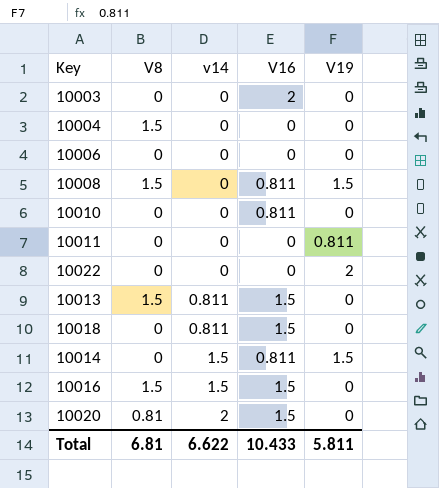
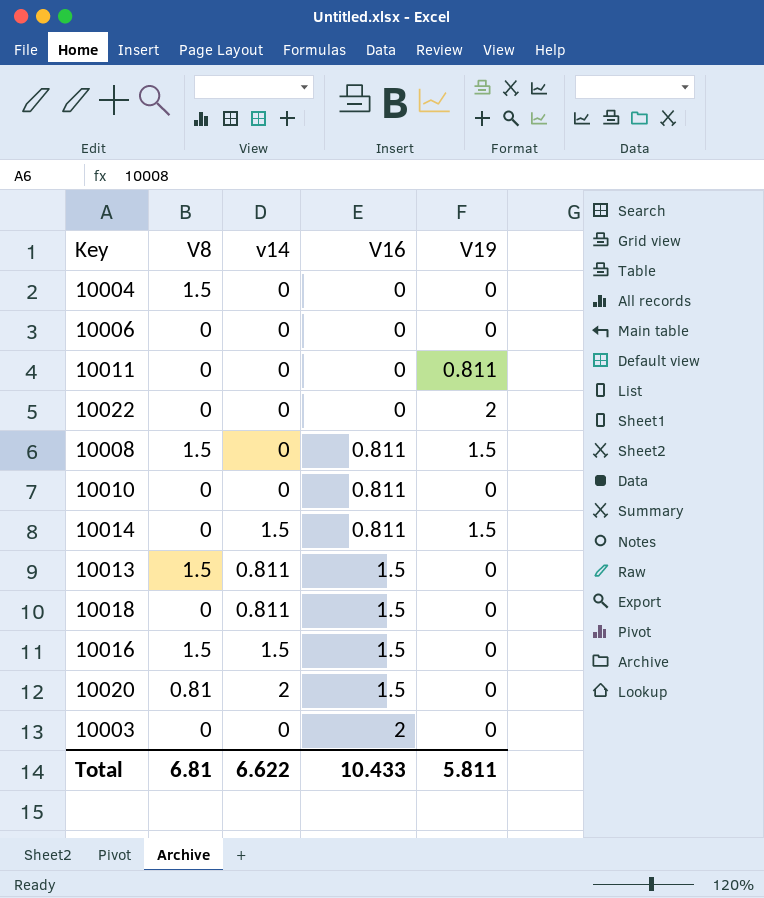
row order: v14 ascending -> V16 ascending

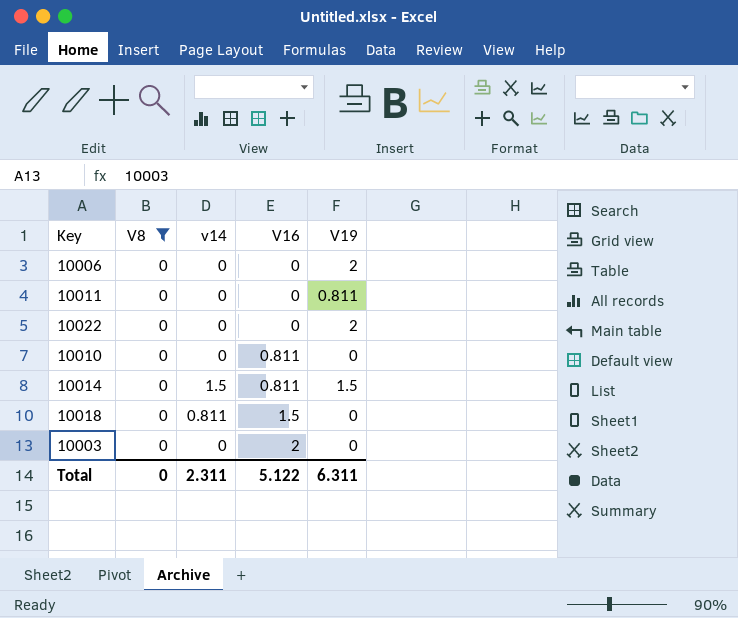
filter: none -> V8 = 0
10006 | V19: 0 -> 2
Total | V8: 6.81 -> 0
Total | v14: 6.622 -> 2.311
Total | V16: 10.433 -> 5.122
Total | V19: 5.811 -> 6.311

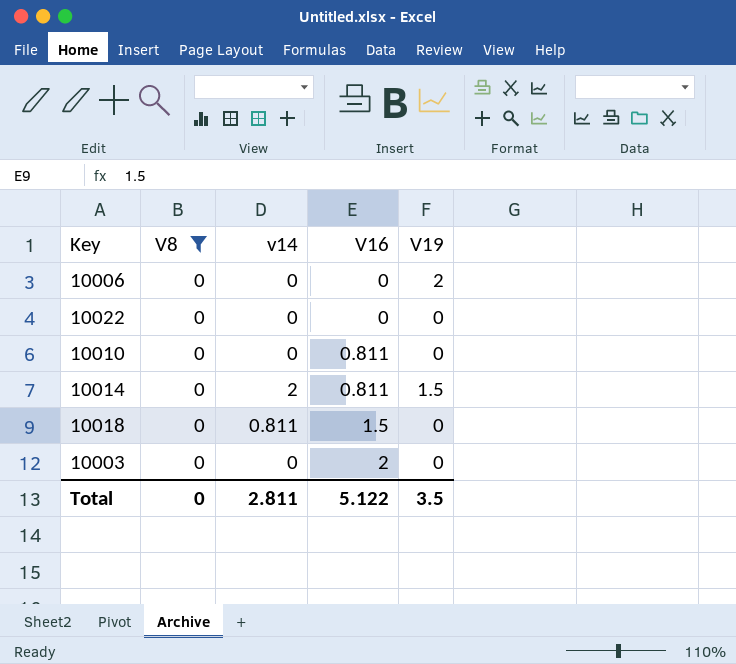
row 10011: 0 | 0 | 0 | 0.811 -> none
10022 | V19: 2 -> 0
10014 | v14: 1.5 -> 2
Total | v14: 2.311 -> 2.811
Total | V19: 6.311 -> 3.5

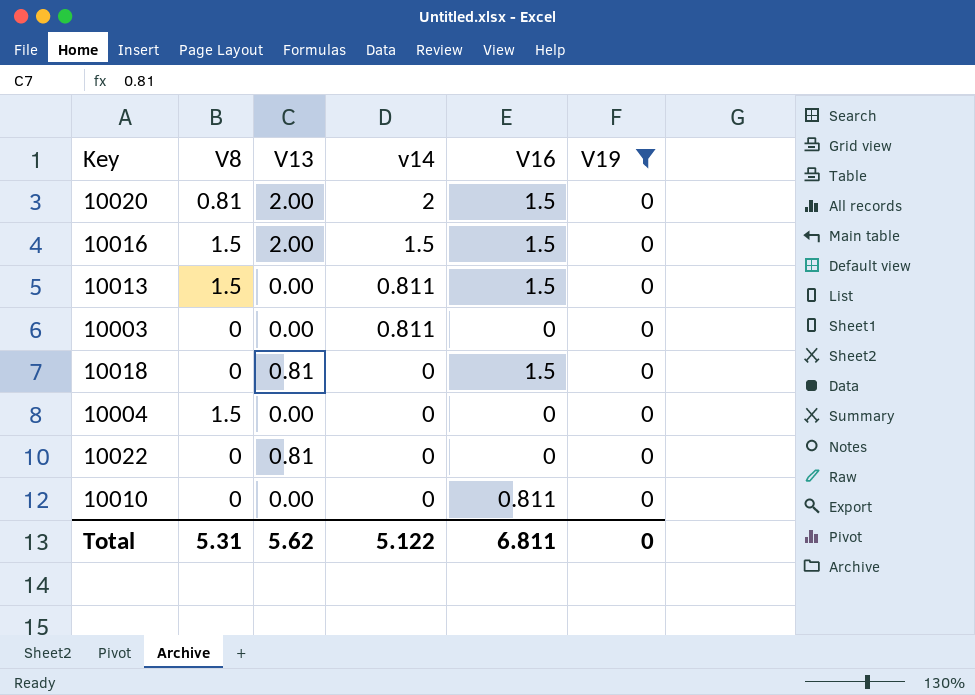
filter: V8 = 0 -> V19 = 0
row order: V16 ascending -> v14 descending
column V13 | position: none -> 3
10003 | v14: 0 -> 0.811
10003 | V16: 2 -> 0
10018 | v14: 0.811 -> 0
Total | V8: 0 -> 5.31
Total | v14: 2.811 -> 5.122
Total | V16: 5.122 -> 6.811
Total | V19: 3.5 -> 0

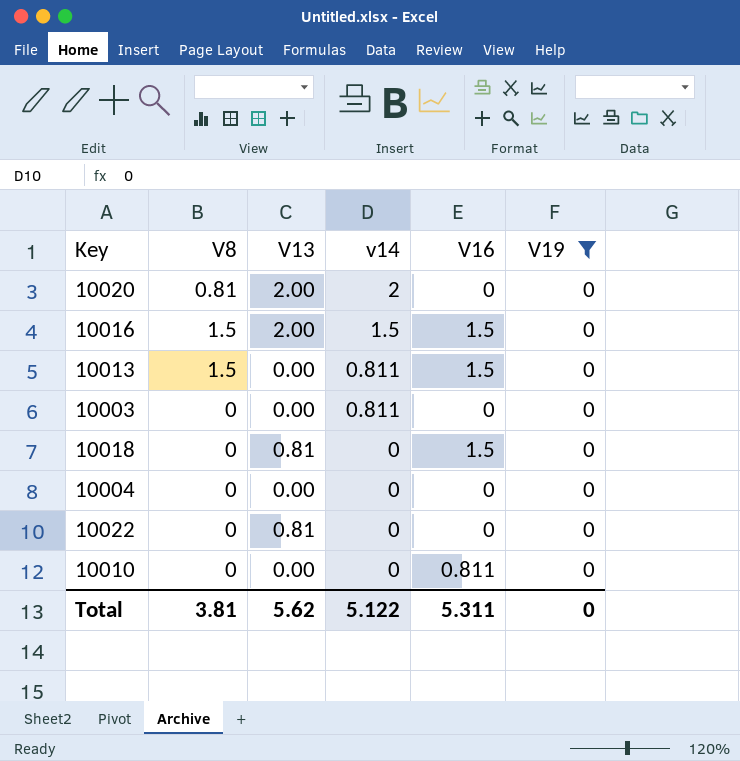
10020 | V16: 1.5 -> 0
10004 | V8: 1.5 -> 0
Total | V8: 5.31 -> 3.81
Total | V16: 6.811 -> 5.311

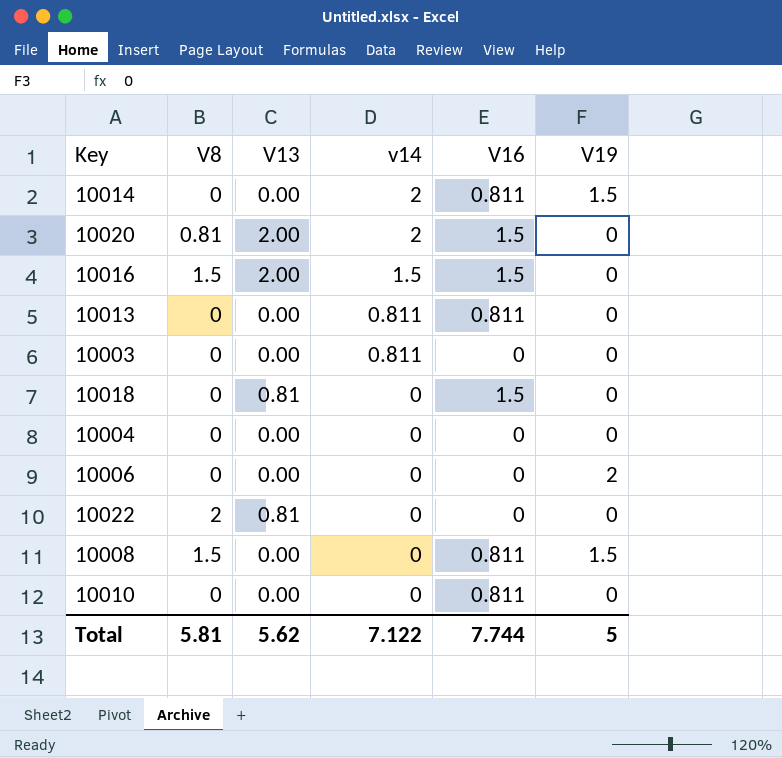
filter: V19 = 0 -> none
10020 | V16: 0 -> 1.5
10013 | V8: 1.5 -> 0
10013 | V16: 1.5 -> 0.811
10022 | V8: 0 -> 2
Total | V8: 3.81 -> 5.81
Total | v14: 5.122 -> 7.122
Total | V16: 5.311 -> 7.744
Total | V19: 0 -> 5

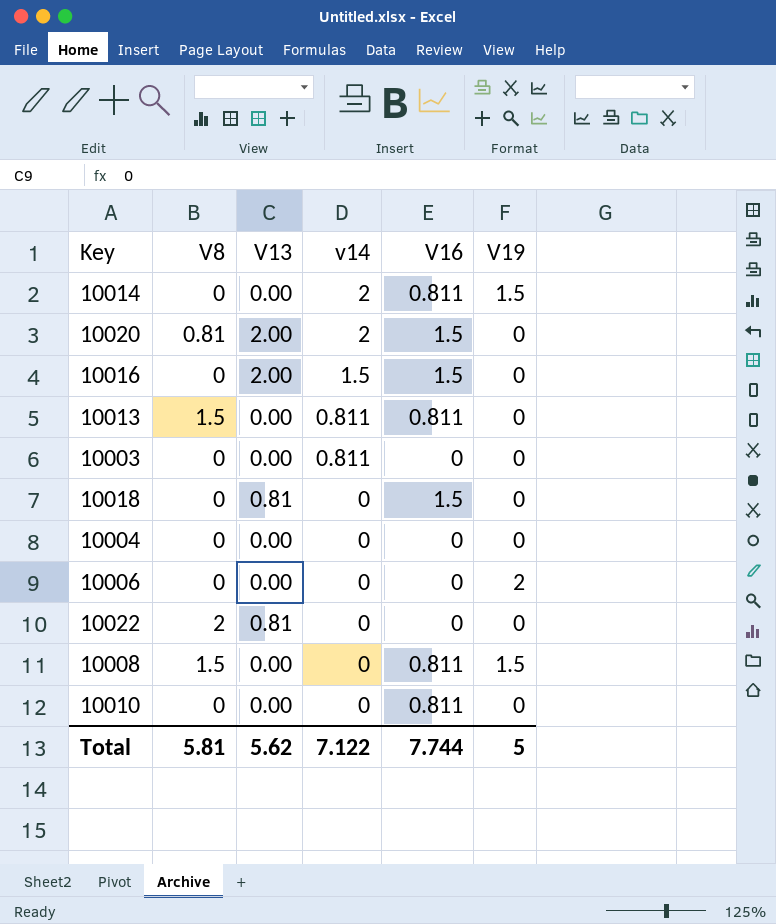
10016 | V8: 1.5 -> 0
10013 | V8: 0 -> 1.5

